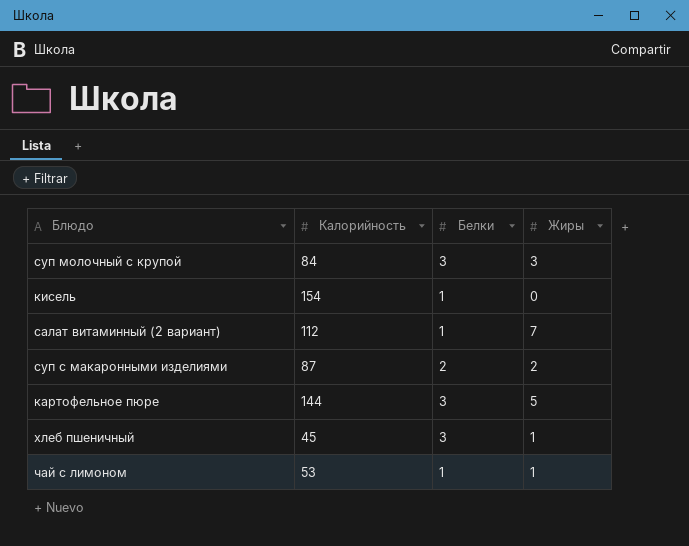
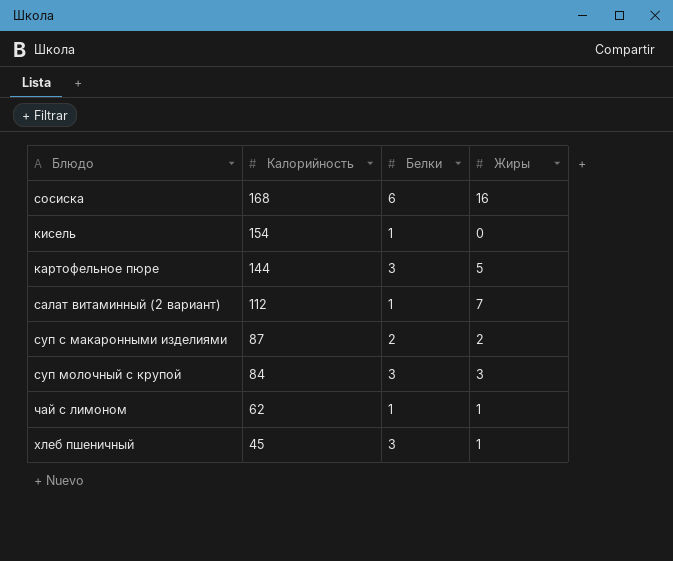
row order: none -> Калорийность descending
row сосиска: none -> 168 | 6 | 16
чай с лимоном | Калорийность: 53 -> 62

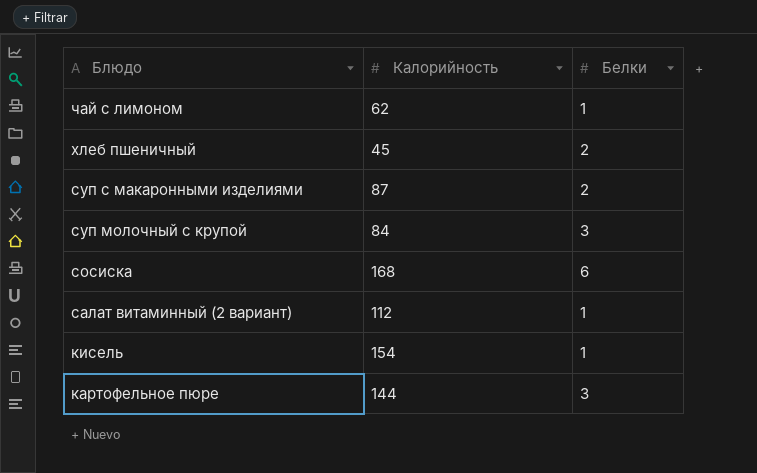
row order: Калорийность descending -> Блюдо descending
column Жиры | position: 4 -> none
хлеб пшеничный | Белки: 3 -> 2

